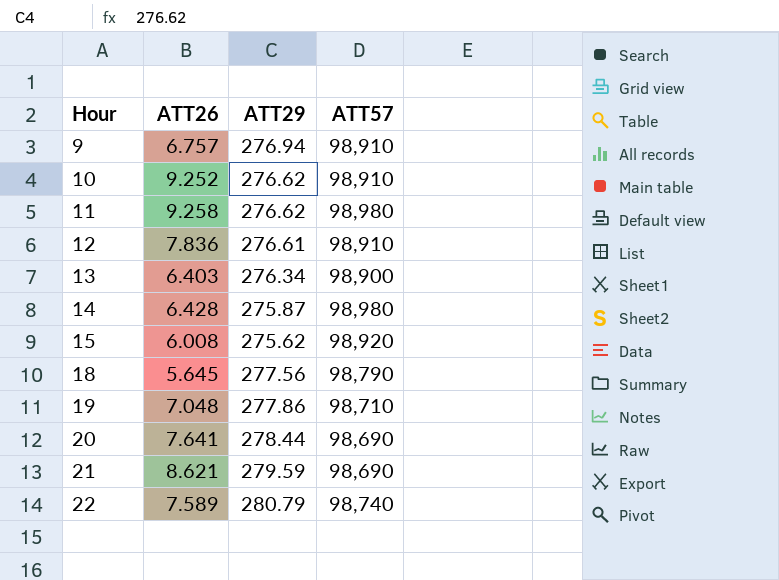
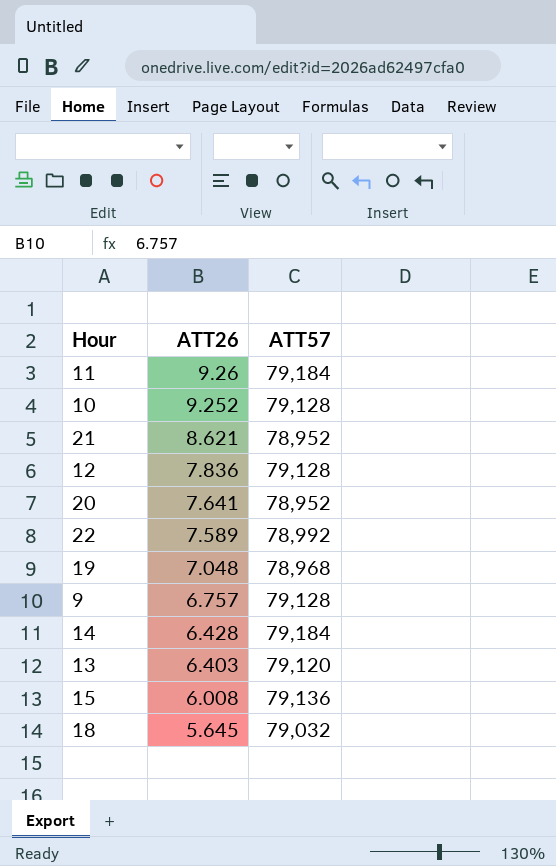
row order: Hour ascending -> ATT26 descending
column ATT29 | position: 3 -> none
11 | ATT26: 9.258 -> 9.26
11 | ATT57: 98,980 -> 79,184
10 | ATT57: 98,910 -> 79,128
21 | ATT57: 98,690 -> 78,952
12 | ATT57: 98,910 -> 79,128
20 | ATT57: 98,690 -> 78,952
22 | ATT57: 98,740 -> 78,992
19 | ATT57: 98,710 -> 78,968
9 | ATT57: 98,910 -> 79,128
14 | ATT57: 98,980 -> 79,184
13 | ATT57: 98,900 -> 79,120
15 | ATT57: 98,920 -> 79,136
18 | ATT57: 98,790 -> 79,032

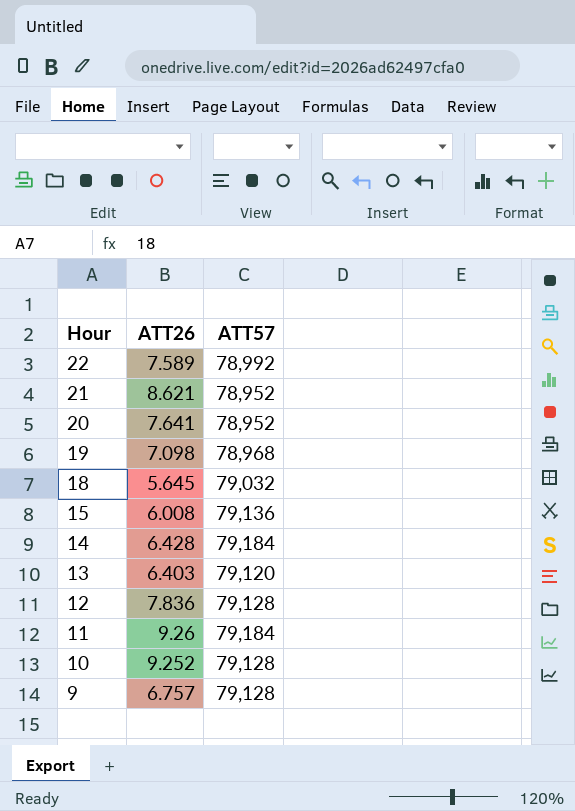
row order: ATT26 descending -> Hour descending
19 | ATT26: 7.048 -> 7.098

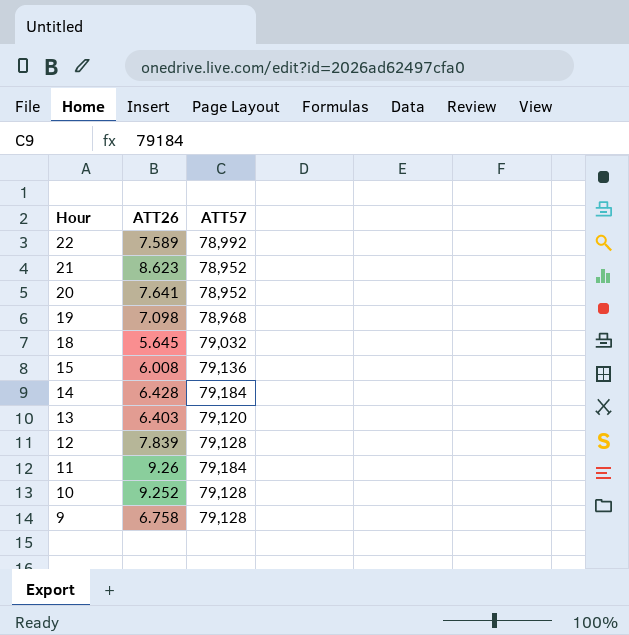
21 | ATT26: 8.621 -> 8.623
12 | ATT26: 7.836 -> 7.839
9 | ATT26: 6.757 -> 6.758

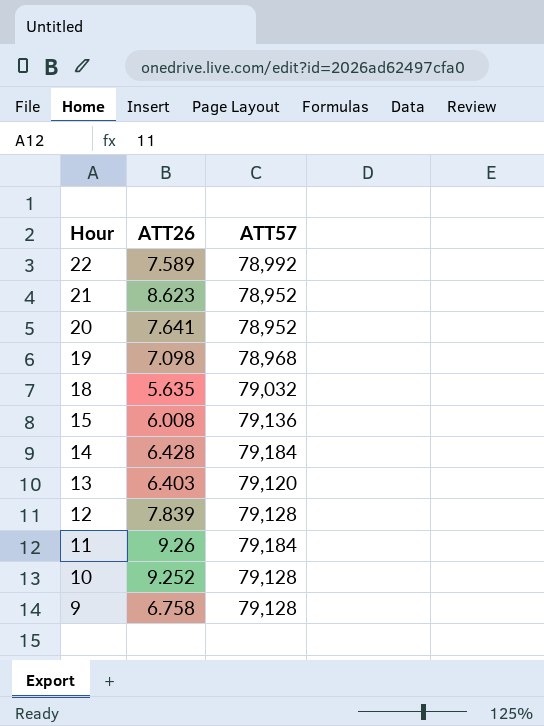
18 | ATT26: 5.645 -> 5.635

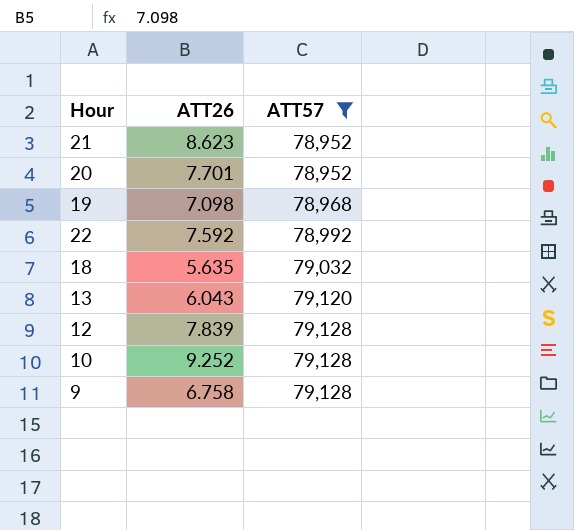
filter: none -> ATT57 <= 79,128
row order: Hour descending -> ATT57 ascending
20 | ATT26: 7.641 -> 7.701
22 | ATT26: 7.589 -> 7.592
13 | ATT26: 6.403 -> 6.043

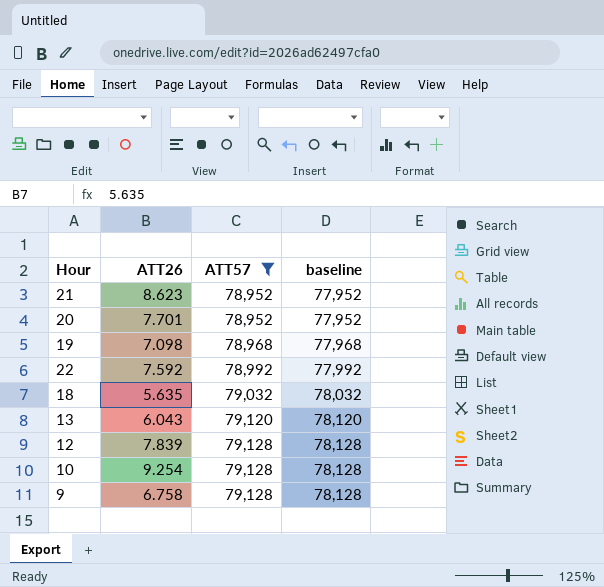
column baseline | formula: none -> [ATT57] - 1000
10 | ATT26: 9.252 -> 9.254

